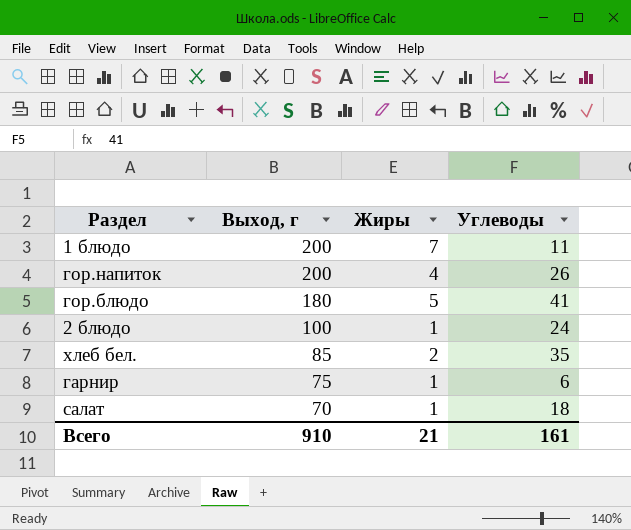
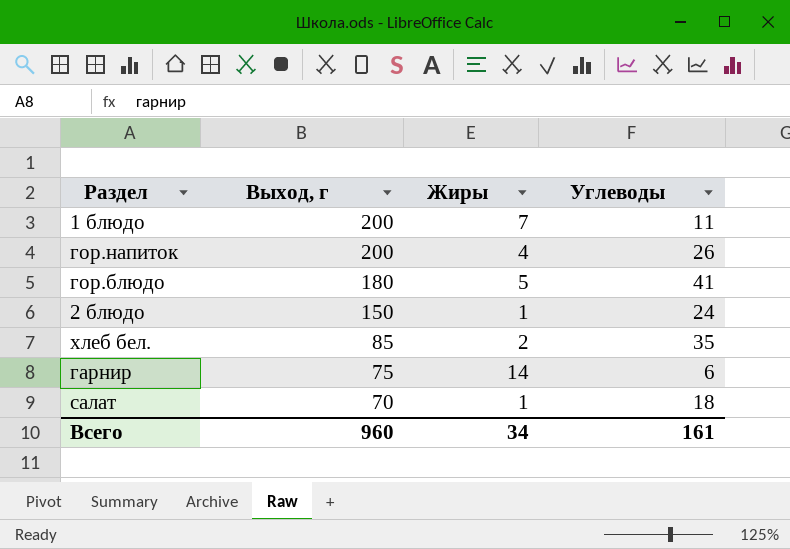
2 блюдо | Выход, г: 100 -> 150
гарнир | Жиры: 1 -> 14
Всего | Выход, г: 910 -> 960
Всего | Жиры: 21 -> 34

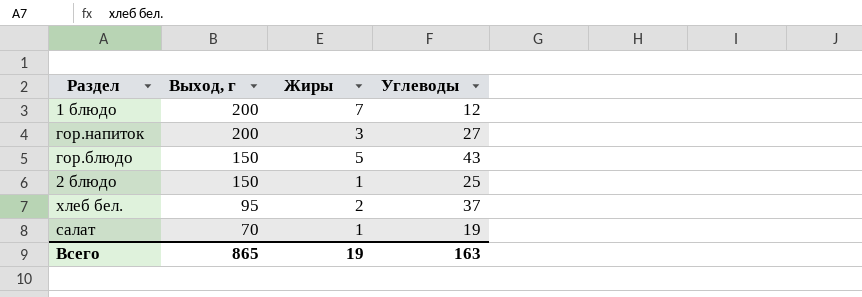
row гарнир: 75 | 14 | 6 -> none
1 блюдо | Углеводы: 11 -> 12
гор.напиток | Жиры: 4 -> 3
гор.напиток | Углеводы: 26 -> 27
гор.блюдо | Выход, г: 180 -> 150
гор.блюдо | Углеводы: 41 -> 43
2 блюдо | Углеводы: 24 -> 25
хлеб бел. | Выход, г: 85 -> 95
хлеб бел. | Углеводы: 35 -> 37
салат | Углеводы: 18 -> 19
Всего | Выход, г: 960 -> 865
Всего | Жиры: 34 -> 19
Всего | Углеводы: 161 -> 163

